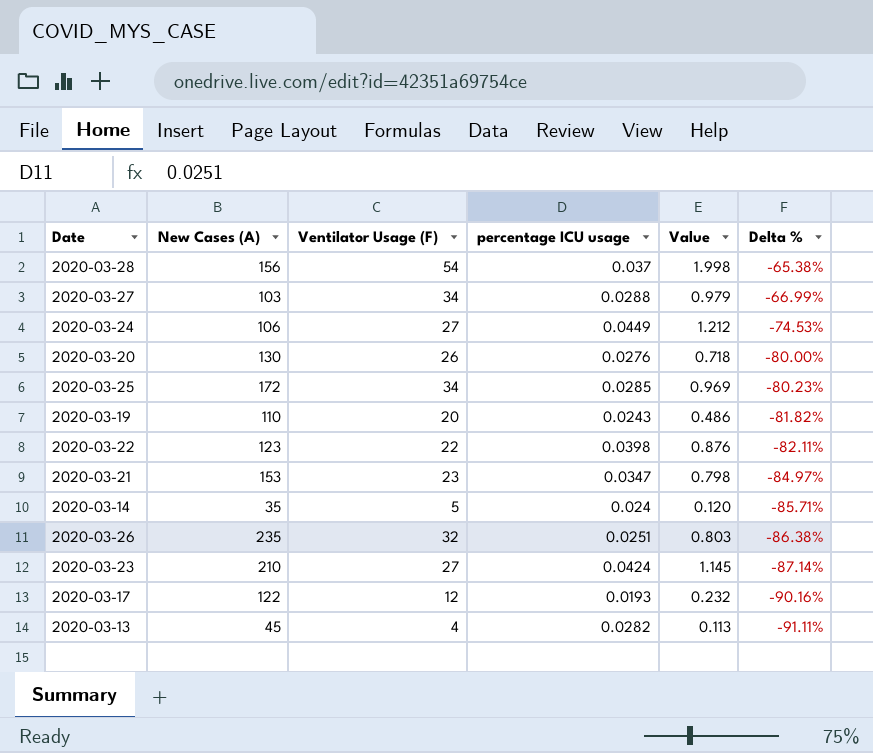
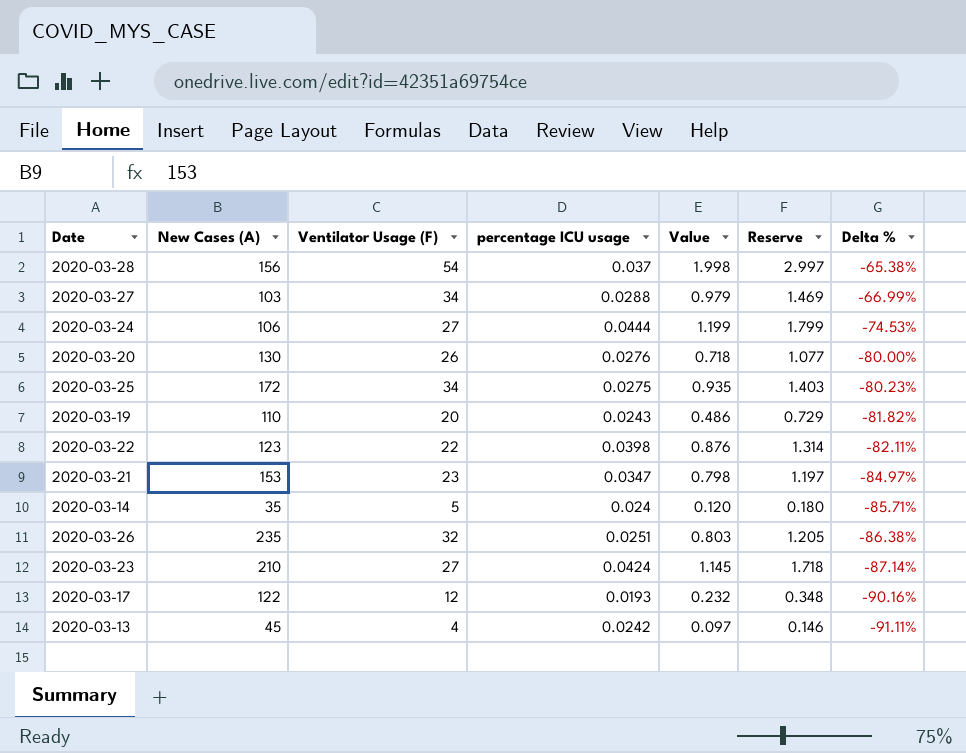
column Reserve | formula: none -> [Value] * 1.5
2020-03-24 | percentage ICU usage: 0.0449 -> 0.0444
2020-03-24 | Value: 1.212 -> 1.199
2020-03-25 | percentage ICU usage: 0.0285 -> 0.0275
2020-03-25 | Value: 0.969 -> 0.935
2020-03-13 | percentage ICU usage: 0.0282 -> 0.0242
2020-03-13 | Value: 0.113 -> 0.097

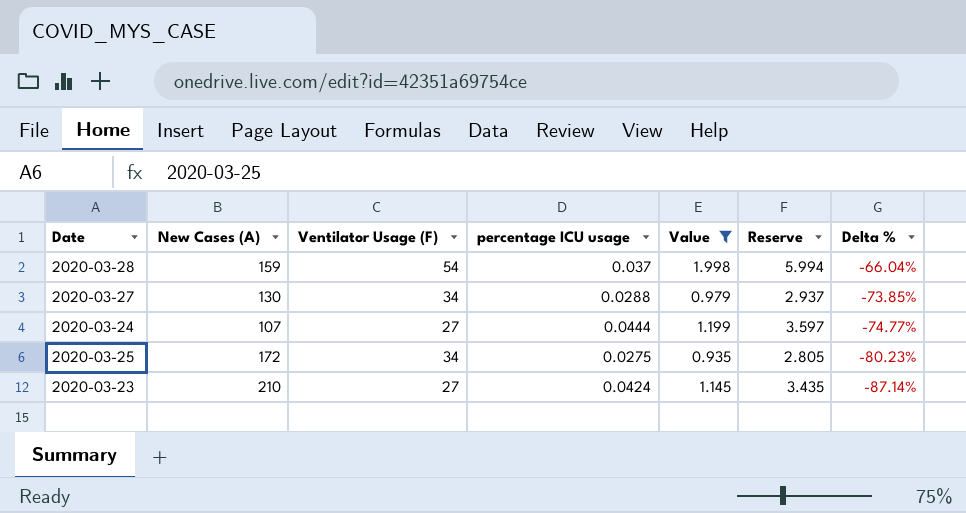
filter: none -> Value >= 0.935
column Reserve | formula: [Value] * 1.5 -> [Value] * 3
2020-03-28 | New Cases (A): 156 -> 159
2020-03-28 | Delta %: -65.38% -> -66.04%
2020-03-27 | New Cases (A): 103 -> 130
2020-03-27 | Delta %: -66.99% -> -73.85%
2020-03-24 | New Cases (A): 106 -> 107
2020-03-24 | Delta %: -74.53% -> -74.77%

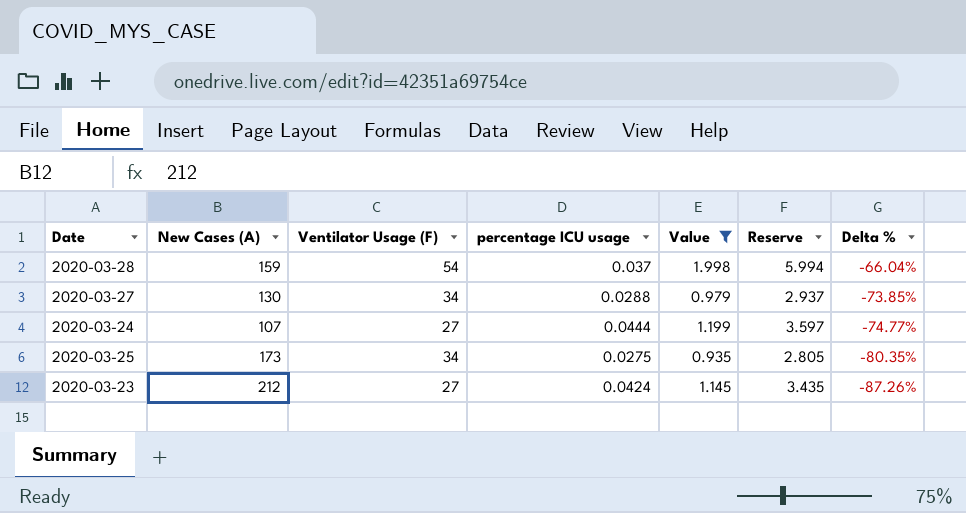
2020-03-25 | New Cases (A): 172 -> 173
2020-03-25 | Delta %: -80.23% -> -80.35%
2020-03-23 | New Cases (A): 210 -> 212
2020-03-23 | Delta %: -87.14% -> -87.26%

